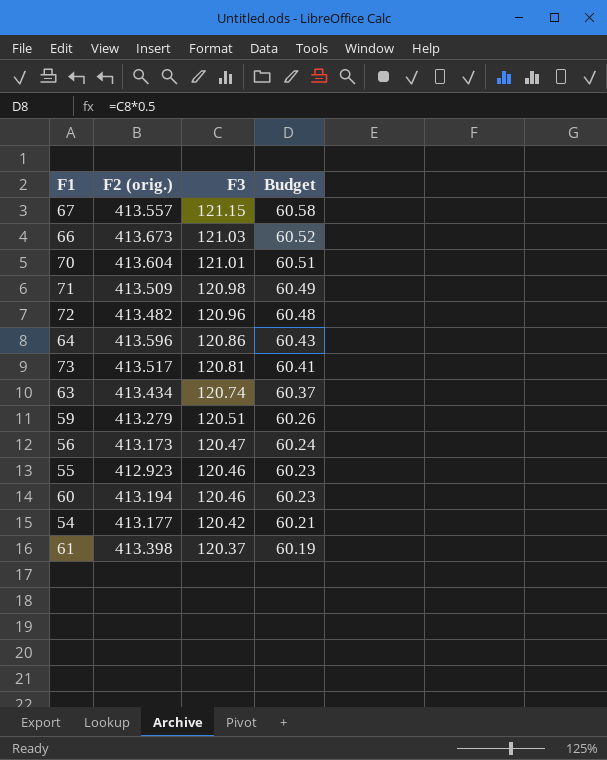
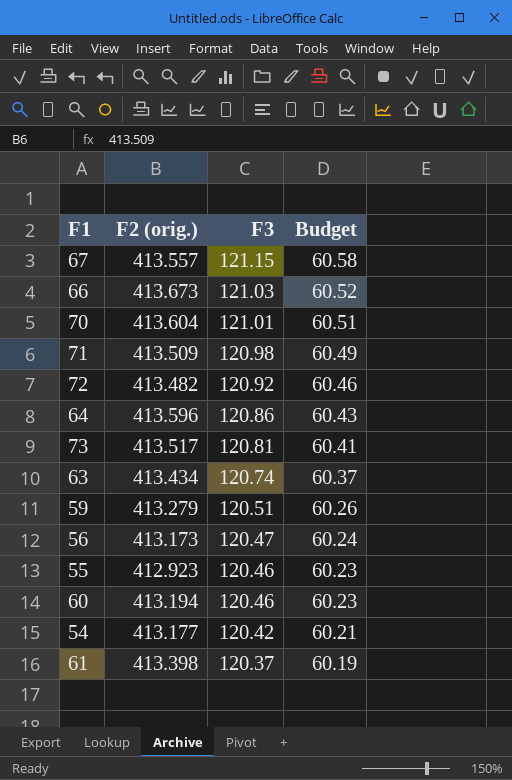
72 | F3: 120.96 -> 120.92
72 | Budget: 60.48 -> 60.46

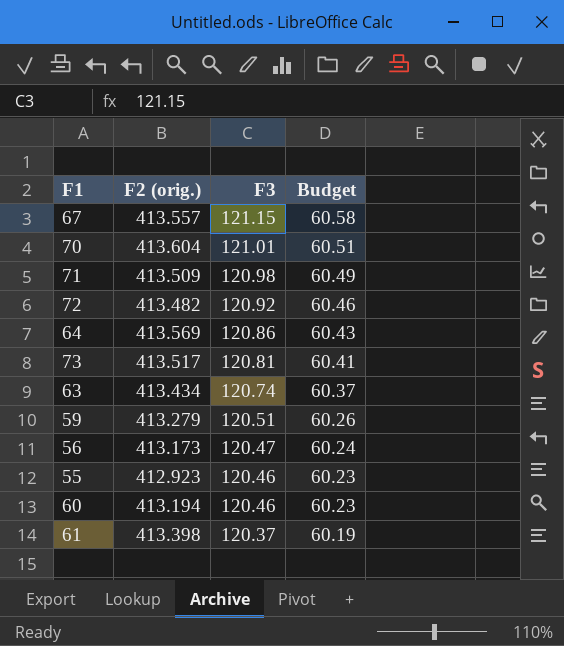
row 66: 413.673 | 121.03 | 60.52 -> none
row 54: 413.177 | 120.42 | 60.21 -> none
64 | F2 (orig.): 413.596 -> 413.569

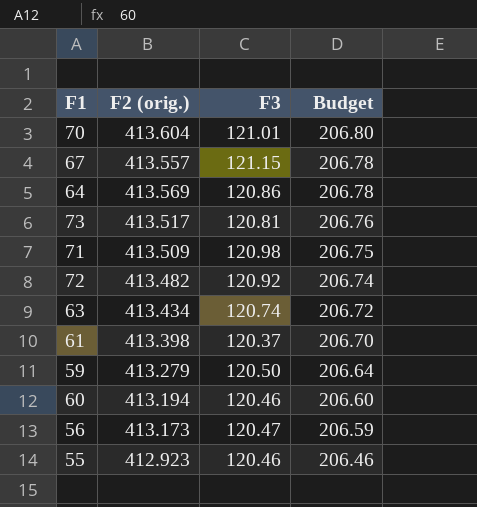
row order: F3 descending -> Budget descending
column Budget | formula: [F3] * 0.5 -> [F2 (orig.)] * 0.5
59 | F3: 120.51 -> 120.50

